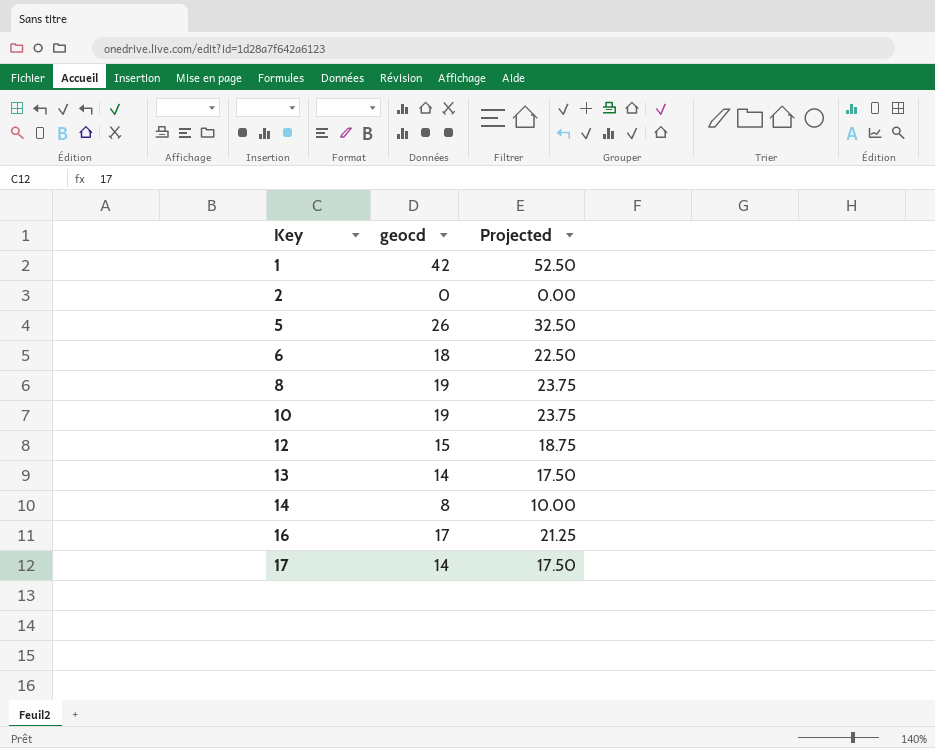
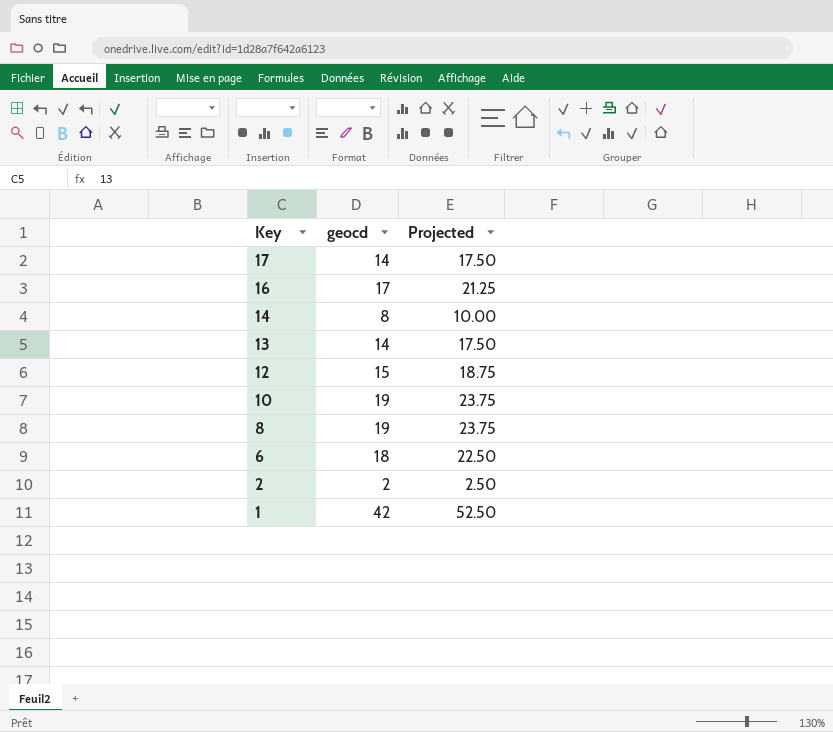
row order: Key ascending -> Key descending
row 5: 26 | 32.50 -> none
2 | geocd: 0 -> 2
2 | Projected: 0.00 -> 2.50

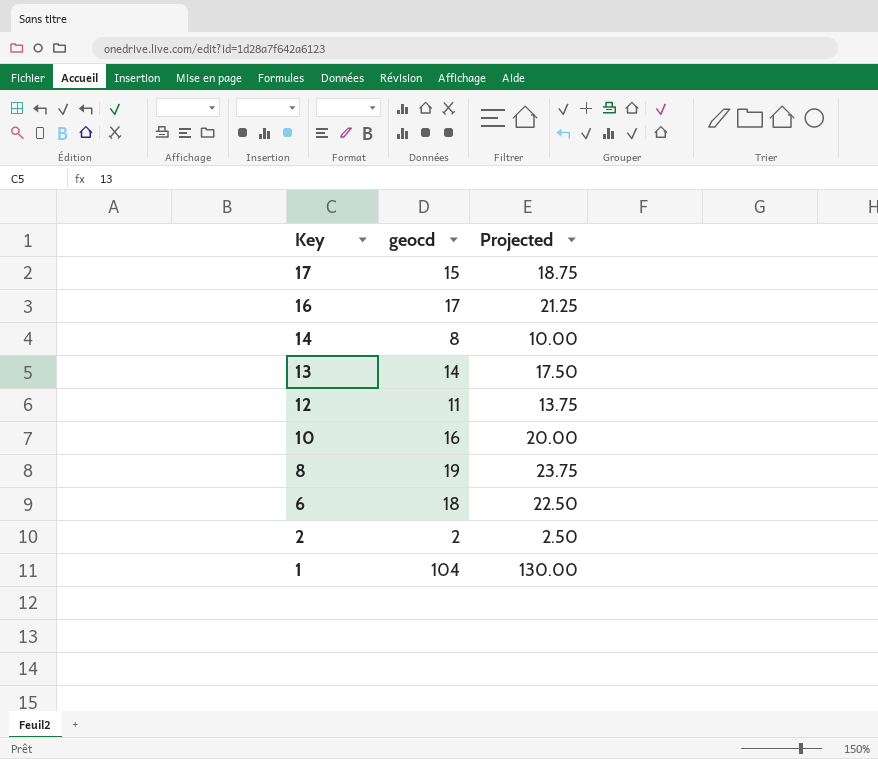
17 | geocd: 14 -> 15
17 | Projected: 17.50 -> 18.75
12 | geocd: 15 -> 11
12 | Projected: 18.75 -> 13.75
10 | geocd: 19 -> 16
10 | Projected: 23.75 -> 20.00
1 | geocd: 42 -> 104
1 | Projected: 52.50 -> 130.00

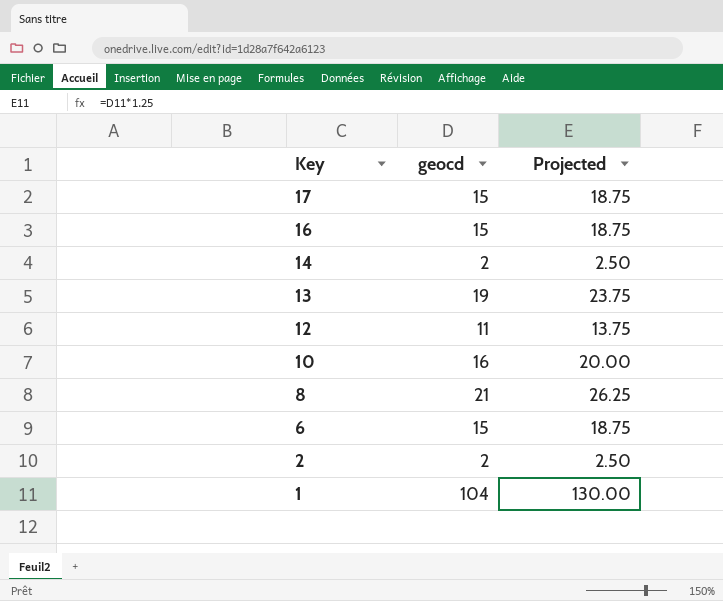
16 | geocd: 17 -> 15
16 | Projected: 21.25 -> 18.75
14 | geocd: 8 -> 2
14 | Projected: 10.00 -> 2.50
13 | geocd: 14 -> 19
13 | Projected: 17.50 -> 23.75
8 | geocd: 19 -> 21
8 | Projected: 23.75 -> 26.25
6 | geocd: 18 -> 15
6 | Projected: 22.50 -> 18.75

